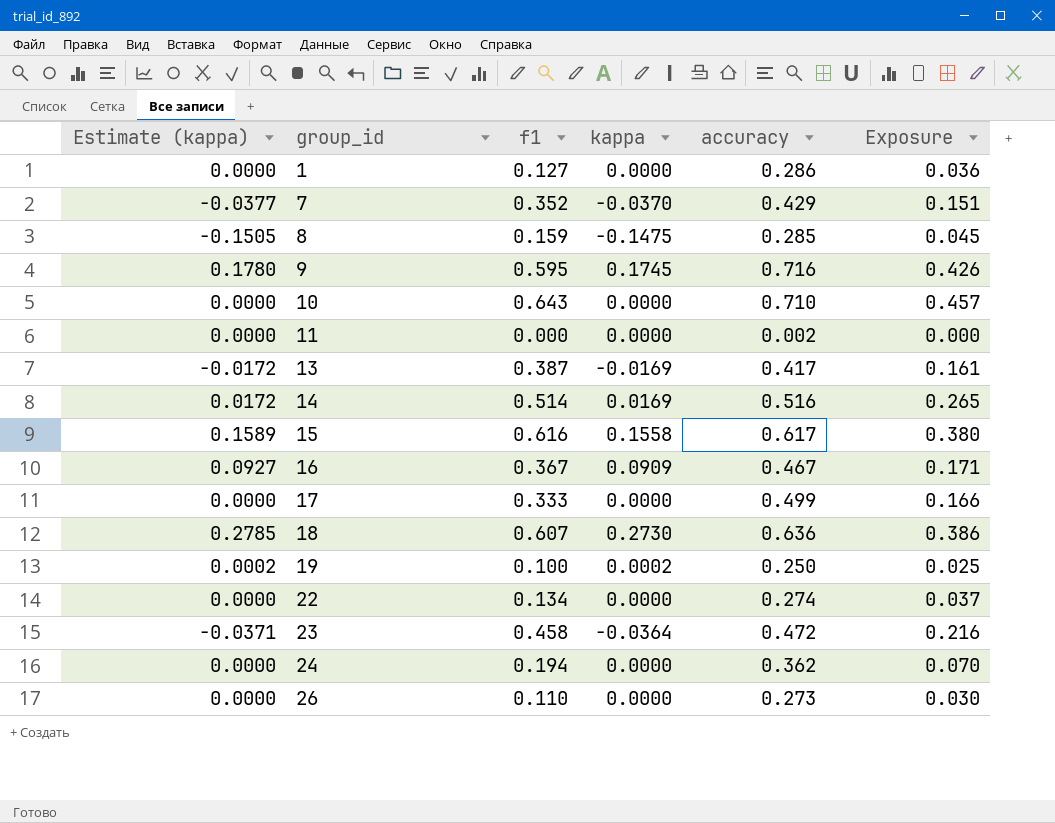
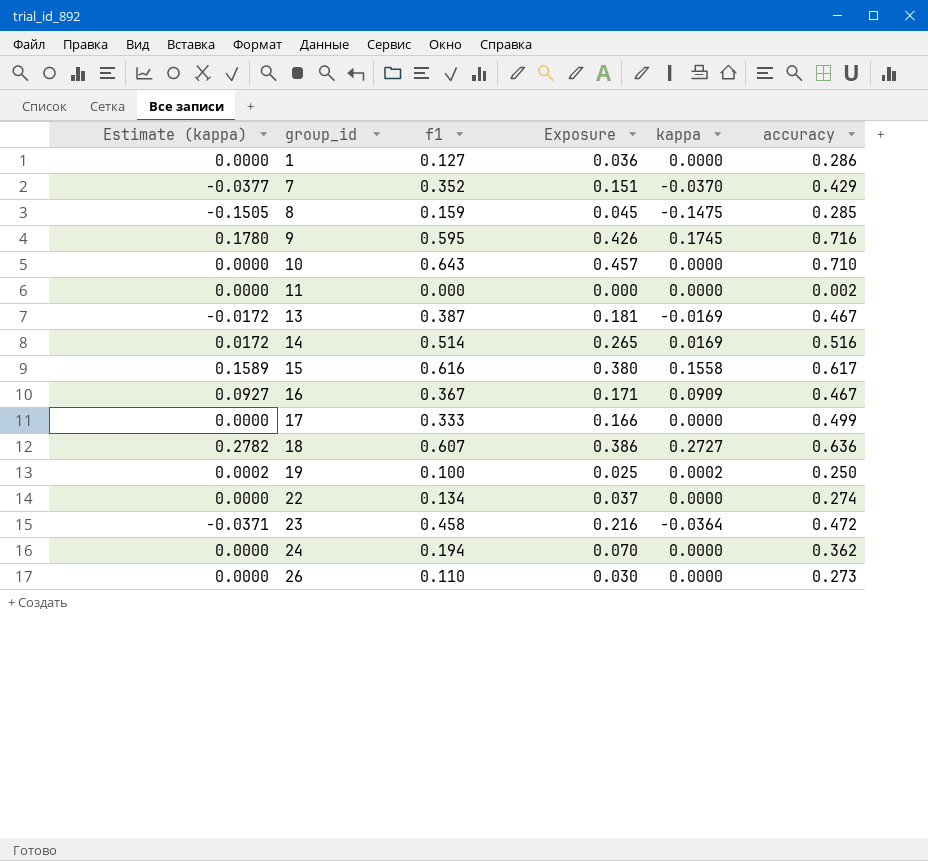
column Exposure | position: 6 -> 4
13 | Exposure: 0.161 -> 0.181
13 | accuracy: 0.417 -> 0.467
18 | Estimate (kappa): 0.2785 -> 0.2782
18 | kappa: 0.2730 -> 0.2727

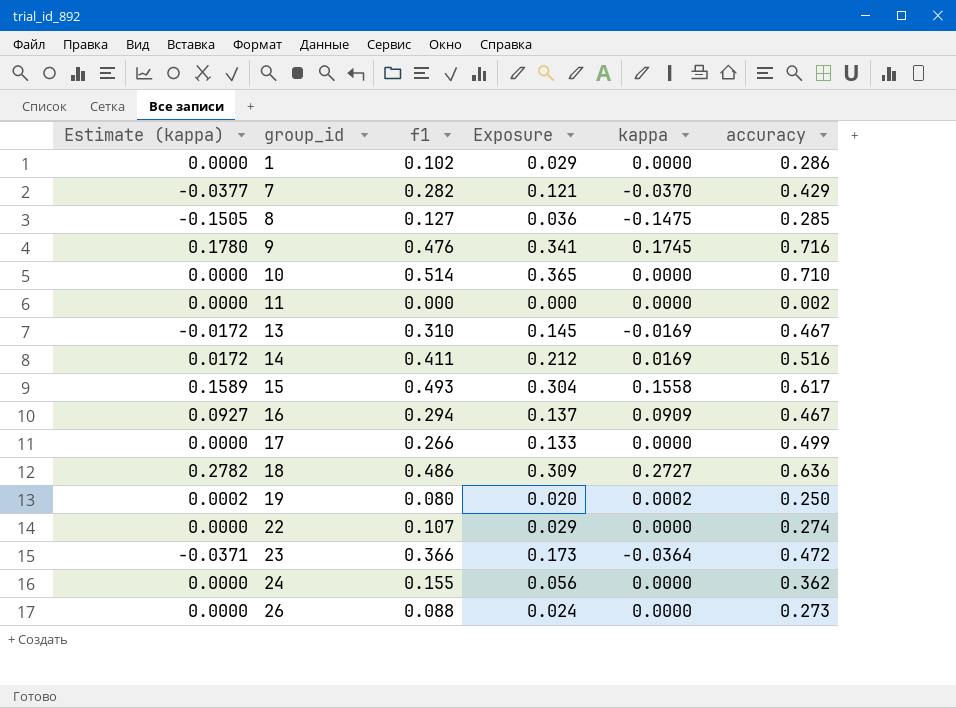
1 | f1: 0.127 -> 0.102
1 | Exposure: 0.036 -> 0.029
7 | f1: 0.352 -> 0.282
7 | Exposure: 0.151 -> 0.121
8 | f1: 0.159 -> 0.127
8 | Exposure: 0.045 -> 0.036
9 | f1: 0.595 -> 0.476
9 | Exposure: 0.426 -> 0.341
10 | f1: 0.643 -> 0.514
10 | Exposure: 0.457 -> 0.365
13 | f1: 0.387 -> 0.310
13 | Exposure: 0.181 -> 0.145
14 | f1: 0.514 -> 0.411
14 | Exposure: 0.265 -> 0.212
15 | f1: 0.616 -> 0.493
15 | Exposure: 0.380 -> 0.304
16 | f1: 0.367 -> 0.294
16 | Exposure: 0.171 -> 0.137
17 | f1: 0.333 -> 0.266
17 | Exposure: 0.166 -> 0.133
18 | f1: 0.607 -> 0.486
18 | Exposure: 0.386 -> 0.309
19 | f1: 0.100 -> 0.080
19 | Exposure: 0.025 -> 0.020
22 | f1: 0.134 -> 0.107
22 | Exposure: 0.037 -> 0.029
23 | f1: 0.458 -> 0.366
23 | Exposure: 0.216 -> 0.173
24 | f1: 0.194 -> 0.155
24 | Exposure: 0.070 -> 0.056
26 | f1: 0.110 -> 0.088
26 | Exposure: 0.030 -> 0.024

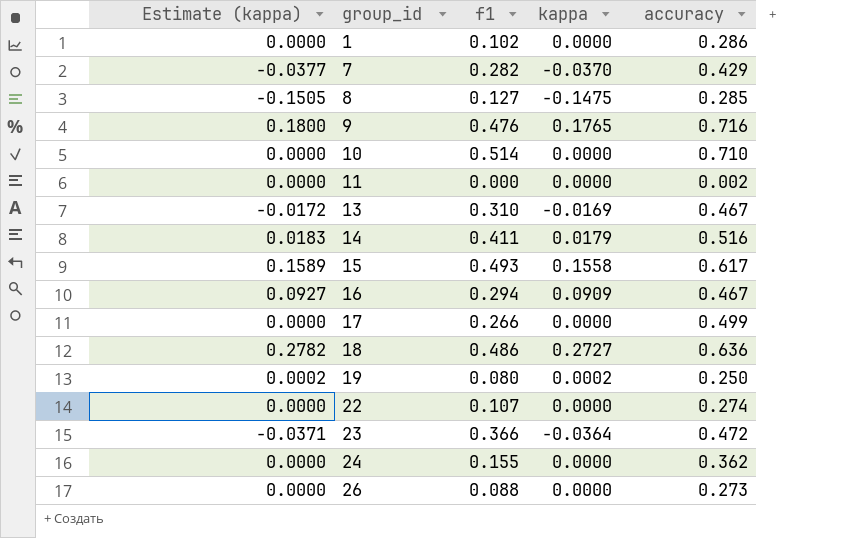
column Exposure | formula: [f1] * [accuracy] -> none
9 | Estimate (kappa): 0.1780 -> 0.1800
9 | kappa: 0.1745 -> 0.1765
14 | Estimate (kappa): 0.0172 -> 0.0183
14 | kappa: 0.0169 -> 0.0179

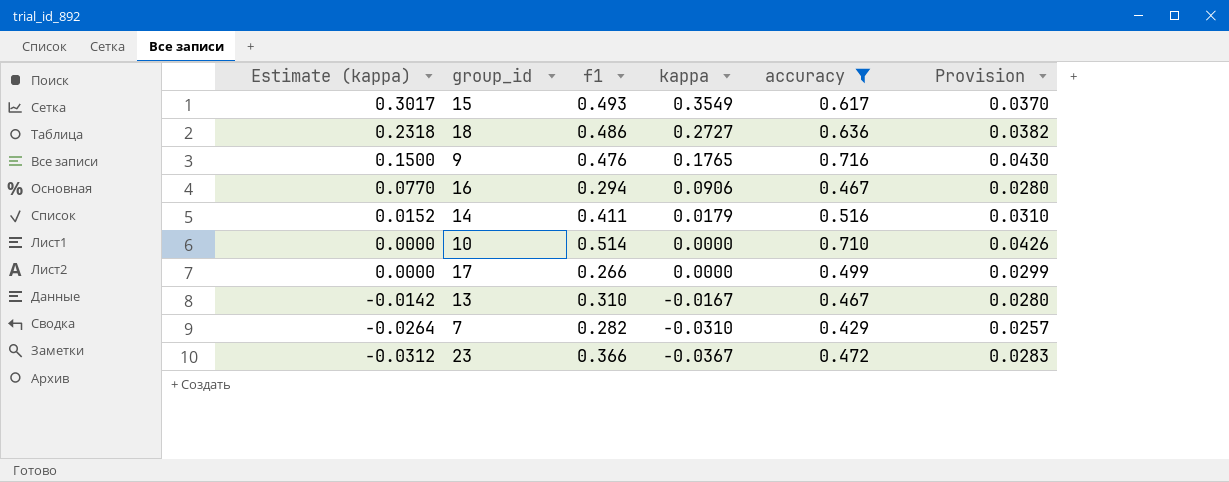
filter: none -> accuracy >= 0.429
row order: group_id ascending -> Estimate (kappa) descending
column Estimate (kappa) | formula: [kappa] * 1.02 -> [kappa] * 0.85
column Provision | formula: none -> [accuracy] * 0.06
15 | kappa: 0.1558 -> 0.3549
16 | kappa: 0.0909 -> 0.0906
13 | kappa: -0.0169 -> -0.0167
7 | kappa: -0.0370 -> -0.0310
23 | kappa: -0.0364 -> -0.0367

